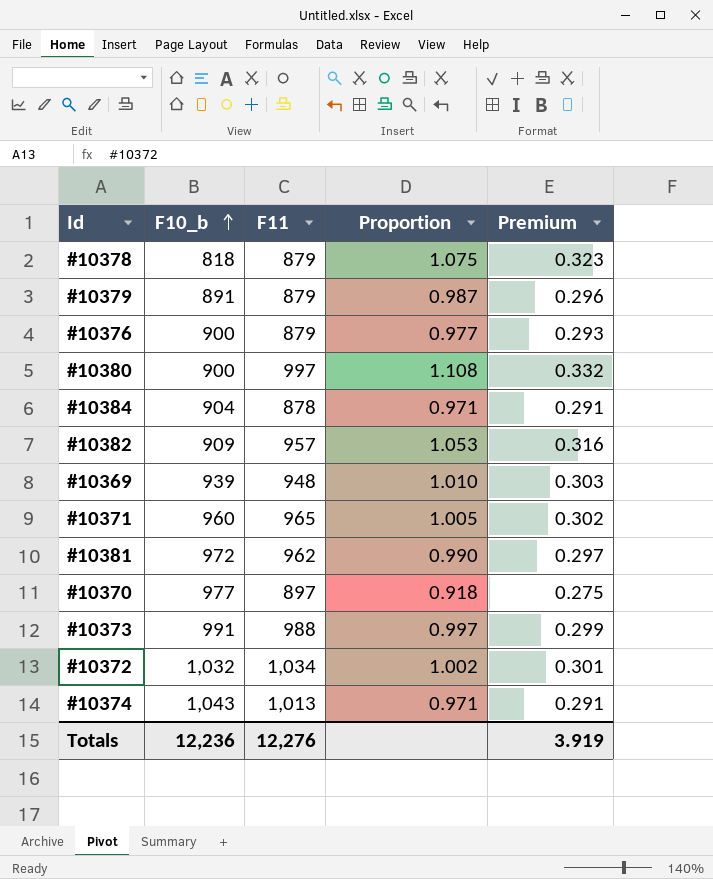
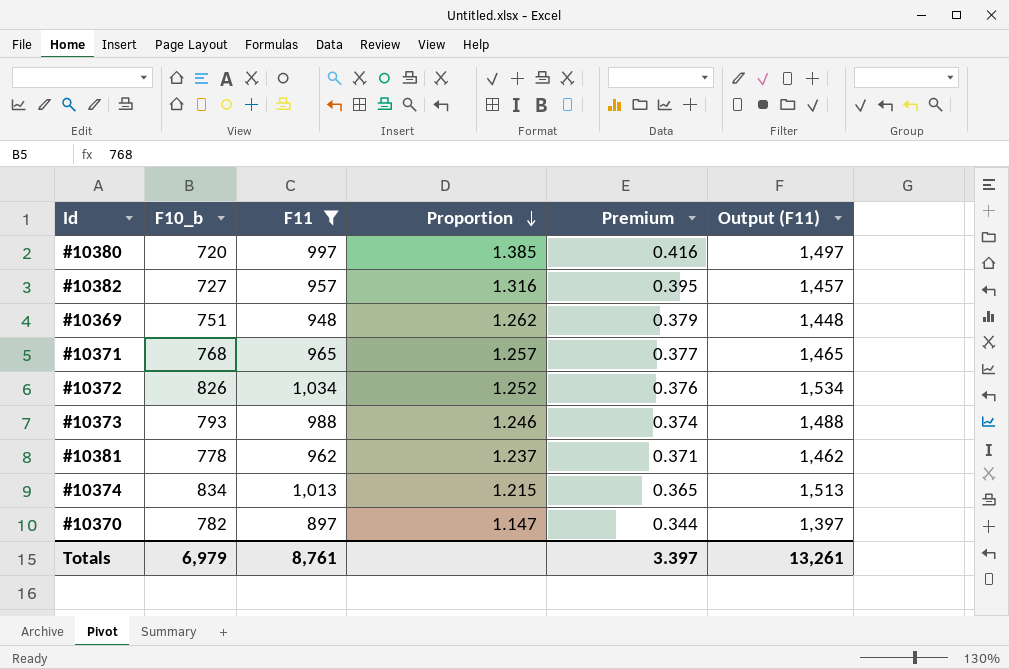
filter: none -> F11 >= 897
row order: F10_b ascending -> Proportion descending
column Output (F11) | formula: none -> [F11] + 500
#10380 | F10_b: 900 -> 720
#10380 | Proportion: 1.108 -> 1.385
#10380 | Premium: 0.332 -> 0.416
#10382 | F10_b: 909 -> 727
#10382 | Proportion: 1.053 -> 1.316
#10382 | Premium: 0.316 -> 0.395
#10369 | F10_b: 939 -> 751
#10369 | Proportion: 1.010 -> 1.262
#10369 | Premium: 0.303 -> 0.379
#10371 | F10_b: 960 -> 768
#10371 | Proportion: 1.005 -> 1.257
#10371 | Premium: 0.302 -> 0.377
#10372 | F10_b: 1,032 -> 826
#10372 | Proportion: 1.002 -> 1.252
#10372 | Premium: 0.301 -> 0.376
#10373 | F10_b: 991 -> 793
#10373 | Proportion: 0.997 -> 1.246
#10373 | Premium: 0.299 -> 0.374
#10381 | F10_b: 972 -> 778
#10381 | Proportion: 0.990 -> 1.237
#10381 | Premium: 0.297 -> 0.371
#10374 | F10_b: 1,043 -> 834
#10374 | Proportion: 0.971 -> 1.215
#10374 | Premium: 0.291 -> 0.365
#10370 | F10_b: 977 -> 782
#10370 | Proportion: 0.918 -> 1.147
#10370 | Premium: 0.275 -> 0.344
Totals | F10_b: 12,236 -> 6,979
Totals | F11: 12,276 -> 8,761
Totals | Premium: 3.919 -> 3.397

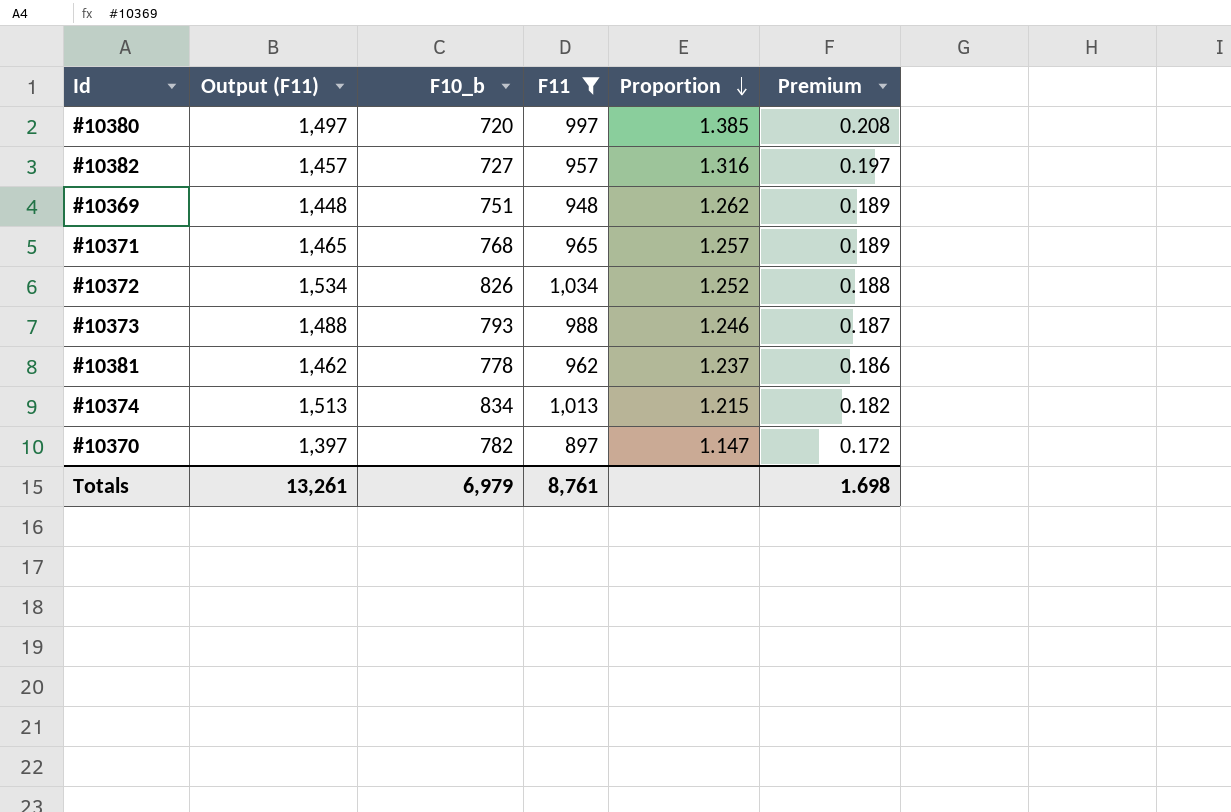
column Output (F11) | position: 6 -> 2
column Premium | formula: [Proportion] * 0.3 -> [Proportion] * 0.15
Totals | Premium: 3.397 -> 1.698

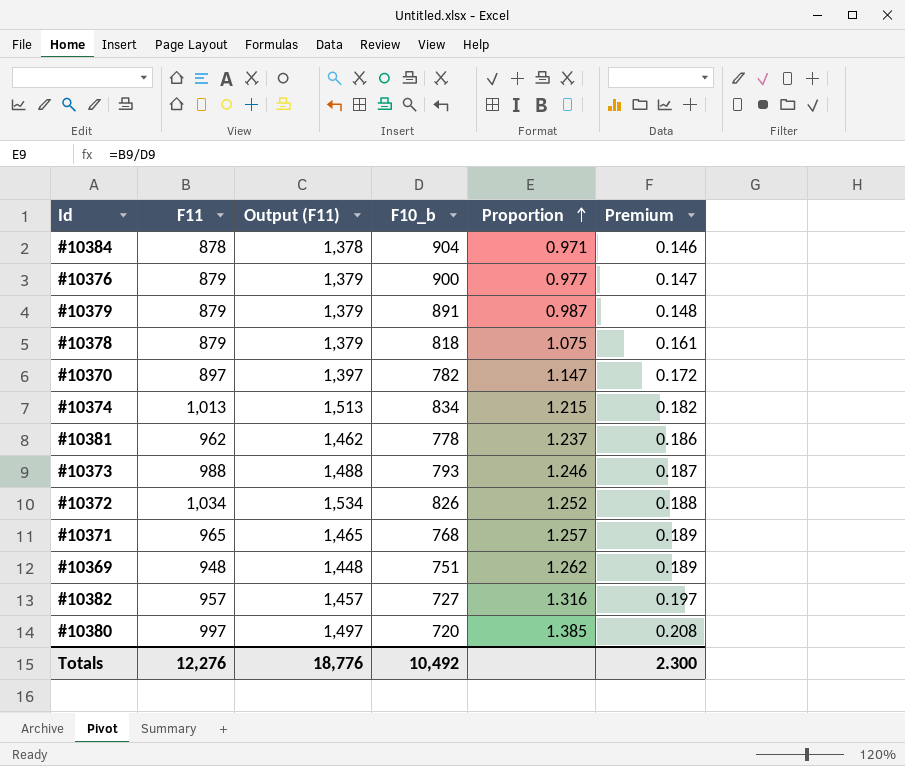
filter: F11 >= 897 -> none
row order: Proportion descending -> Proportion ascending
column F11 | position: 4 -> 2
Totals | F11: 8,761 -> 12,276
Totals | Output (F11): 13,261 -> 18,776
Totals | F10_b: 6,979 -> 10,492
Totals | Premium: 1.698 -> 2.300

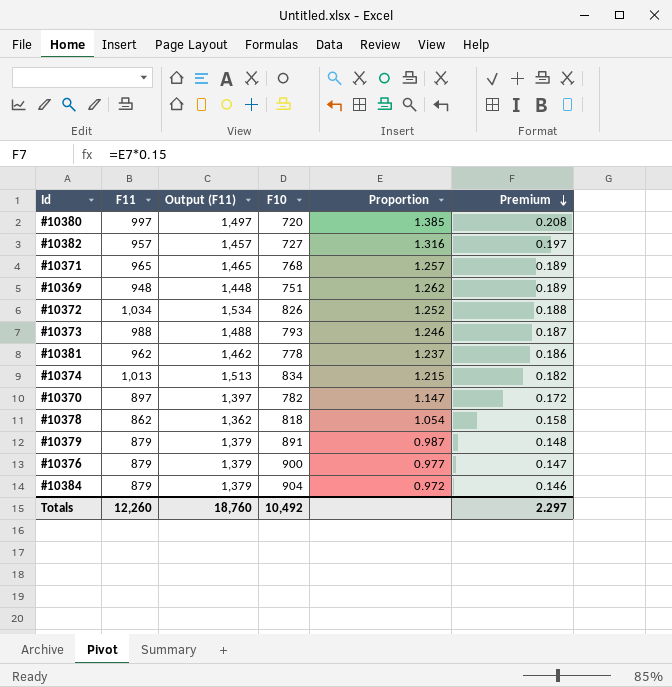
row order: Proportion ascending -> Premium descending
column name: F10_b -> F10
#10378 | F11: 879 -> 862
#10378 | Output (F11): 1,379 -> 1,362
#10378 | Proportion: 1.075 -> 1.054
#10378 | Premium: 0.161 -> 0.158
#10384 | F11: 878 -> 879
#10384 | Output (F11): 1,378 -> 1,379
#10384 | Proportion: 0.971 -> 0.972
Totals | F11: 12,276 -> 12,260
Totals | Output (F11): 18,776 -> 18,760
Totals | Premium: 2.300 -> 2.297

